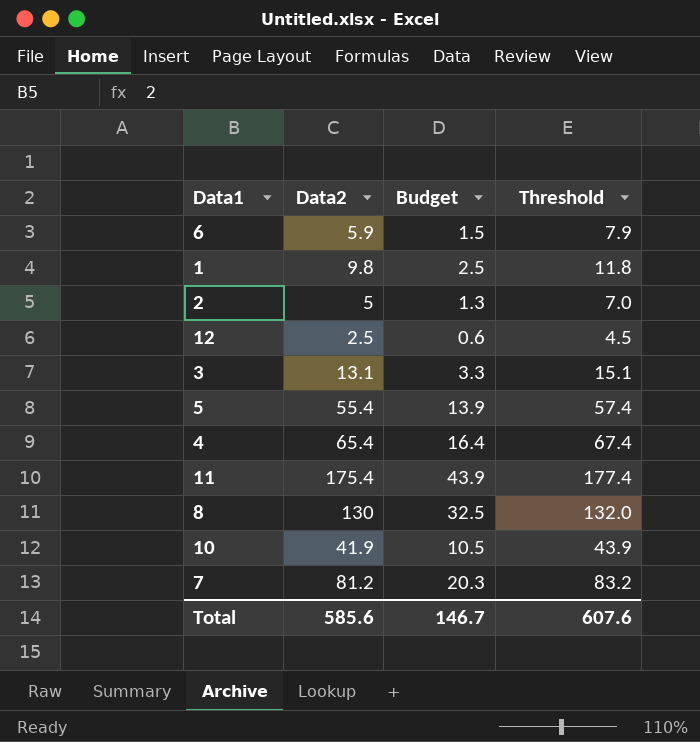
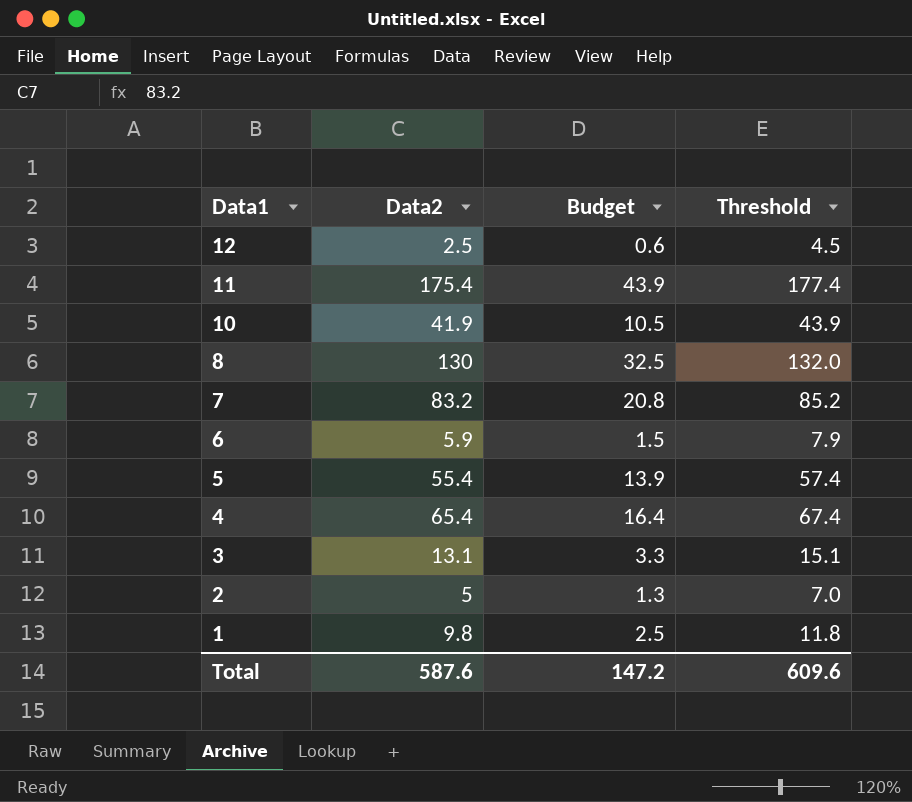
row order: none -> Data1 descending
7 | Data2: 81.2 -> 83.2
7 | Budget: 20.3 -> 20.8
7 | Threshold: 83.2 -> 85.2
Total | Data2: 585.6 -> 587.6
Total | Budget: 146.7 -> 147.2
Total | Threshold: 607.6 -> 609.6

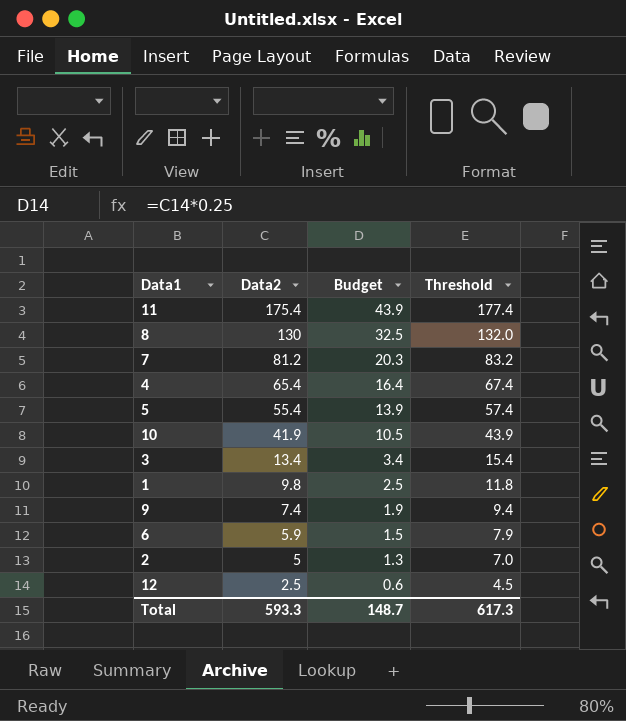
row order: Data1 descending -> Data2 descending
7 | Data2: 83.2 -> 81.2
7 | Budget: 20.8 -> 20.3
7 | Threshold: 85.2 -> 83.2
3 | Data2: 13.1 -> 13.4
3 | Budget: 3.3 -> 3.4
3 | Threshold: 15.1 -> 15.4
row 9: none -> 7.4 | 1.9 | 9.4
Total | Data2: 587.6 -> 593.3
Total | Budget: 147.2 -> 148.7
Total | Threshold: 609.6 -> 617.3

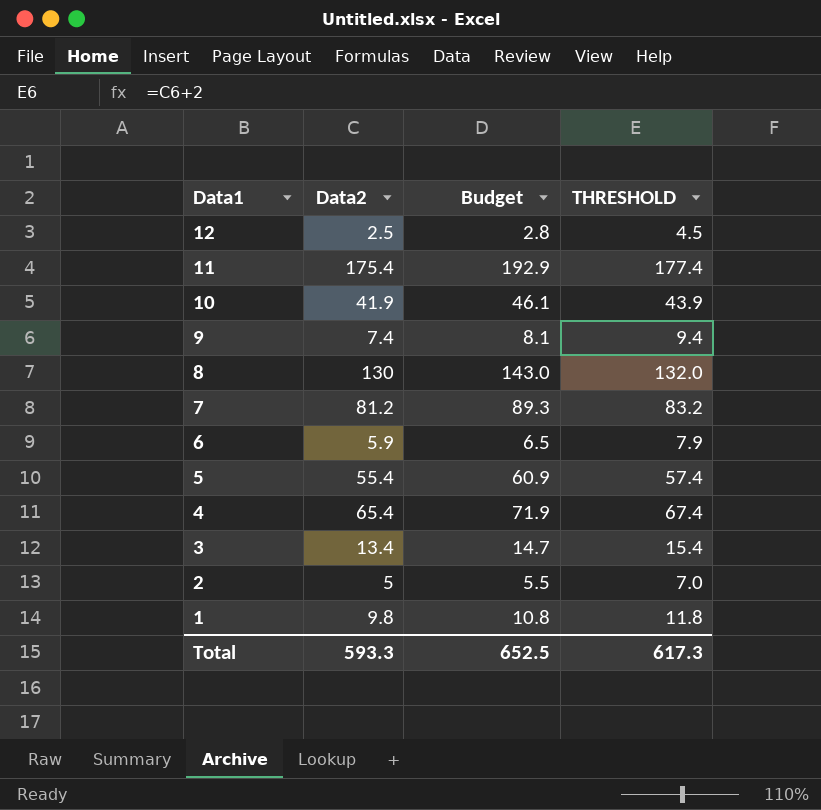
row order: Data2 descending -> Data1 descending
column Budget | formula: [Data2] * 0.25 -> [Data2] * 1.1
column name: Threshold -> THRESHOLD
Total | Budget: 148.7 -> 652.5

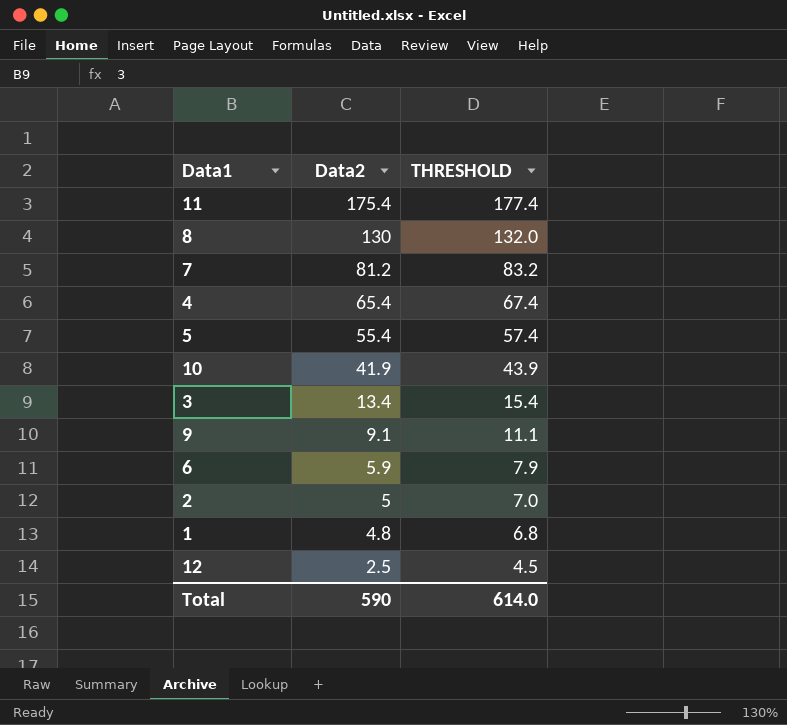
row order: Data1 descending -> Data2 descending
column Budget | formula: [Data2] * 1.1 -> none
9 | Data2: 7.4 -> 9.1
9 | THRESHOLD: 9.4 -> 11.1
1 | Data2: 9.8 -> 4.8
1 | THRESHOLD: 11.8 -> 6.8
Total | Data2: 593.3 -> 590
Total | THRESHOLD: 617.3 -> 614.0

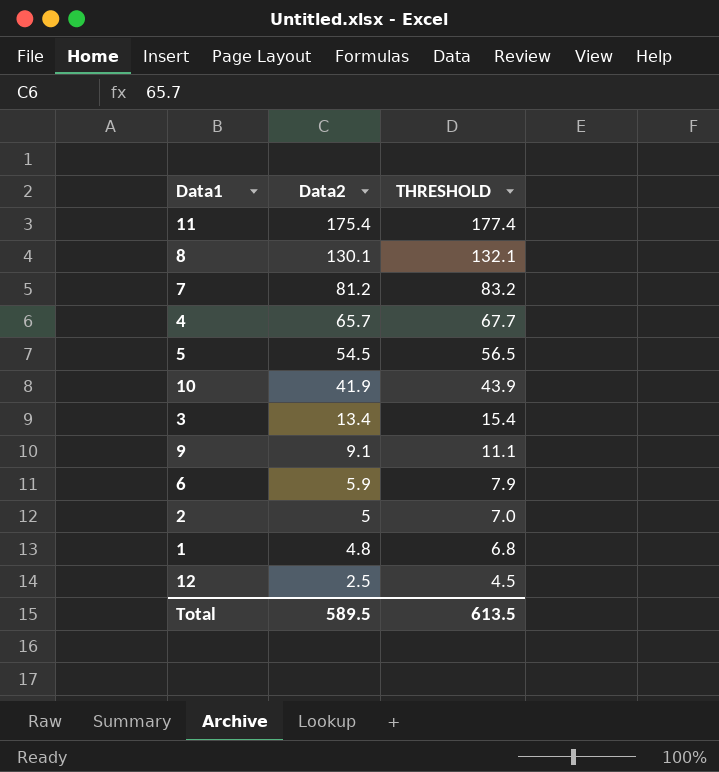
8 | Data2: 130 -> 130.1
8 | THRESHOLD: 132.0 -> 132.1
4 | Data2: 65.4 -> 65.7
4 | THRESHOLD: 67.4 -> 67.7
5 | Data2: 55.4 -> 54.5
5 | THRESHOLD: 57.4 -> 56.5
Total | Data2: 590 -> 589.5
Total | THRESHOLD: 614.0 -> 613.5

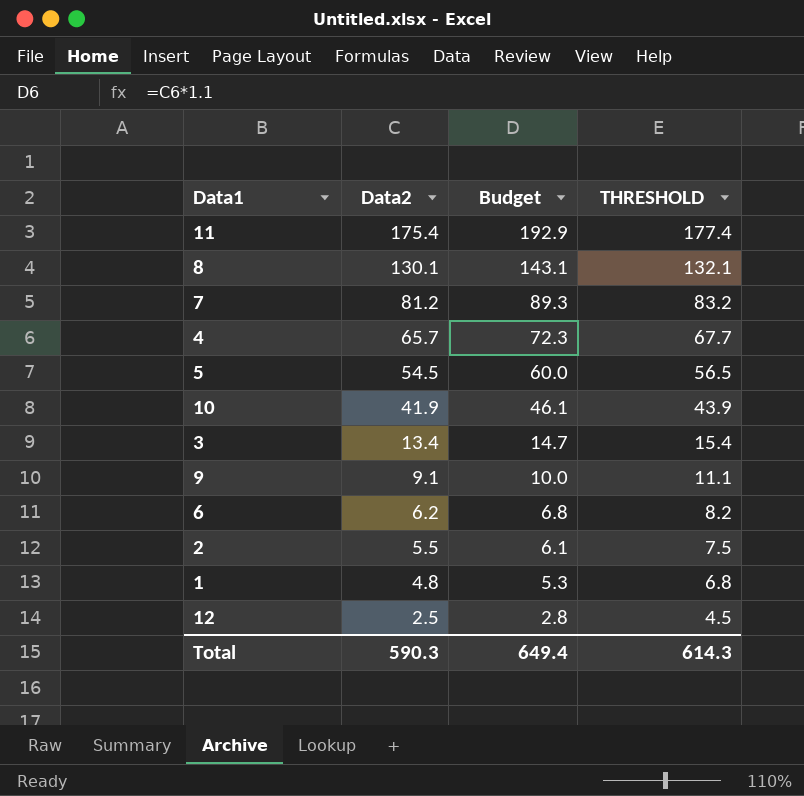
column Budget | formula: none -> [Data2] * 1.1
6 | Data2: 5.9 -> 6.2
6 | THRESHOLD: 7.9 -> 8.2
2 | Data2: 5 -> 5.5
2 | THRESHOLD: 7.0 -> 7.5
Total | Data2: 589.5 -> 590.3
Total | THRESHOLD: 613.5 -> 614.3

